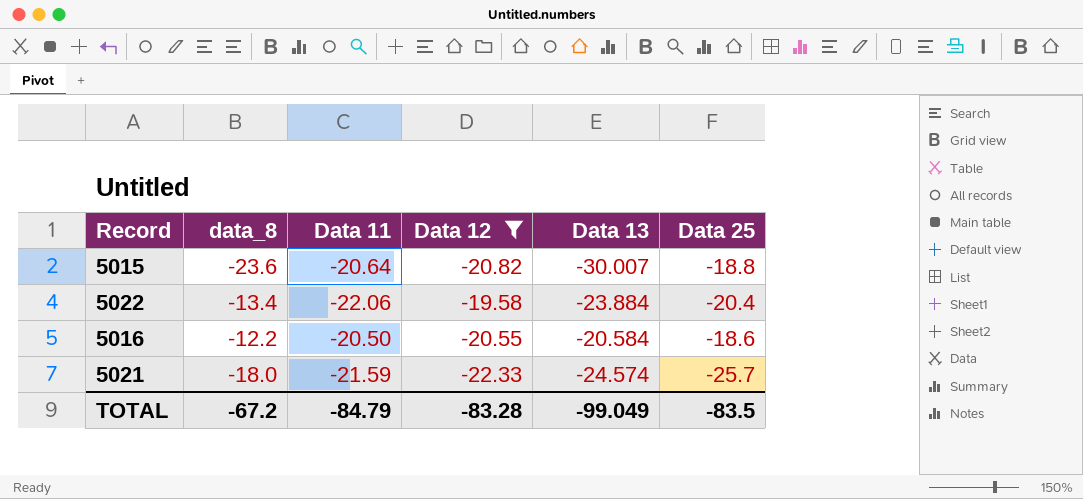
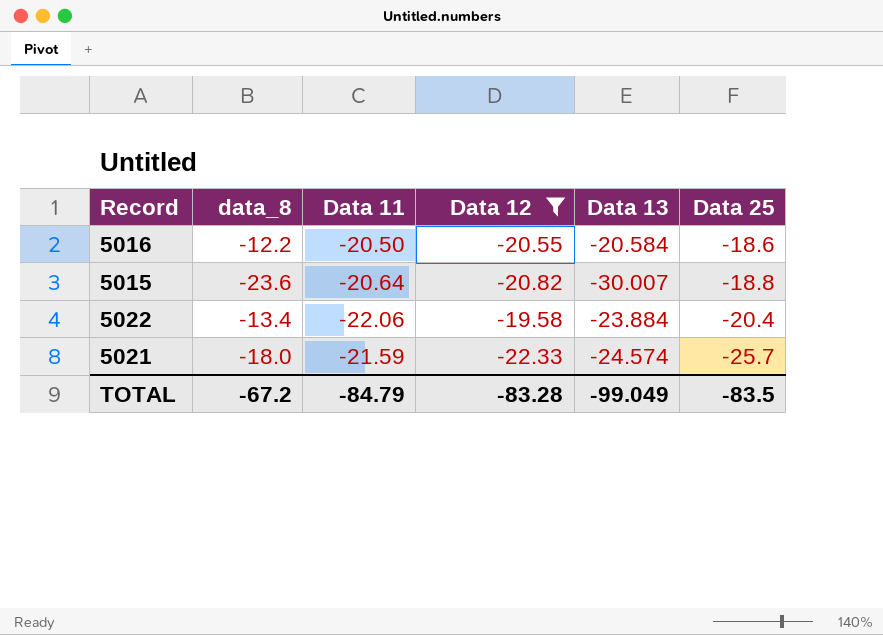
row order: none -> Data 25 descending

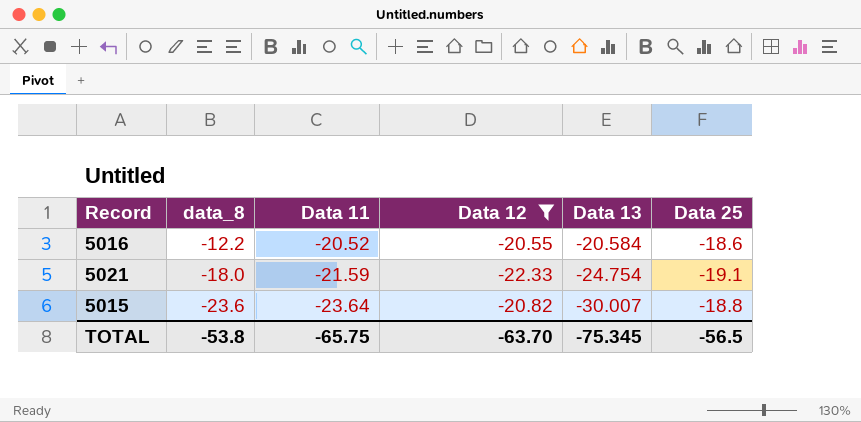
row order: Data 25 descending -> data_8 descending
row 5022: -13.4 | -22.06 | -19.58 | -23.884 | -20.4 -> none
5016 | Data 11: -20.50 -> -20.52
5021 | Data 13: -24.574 -> -24.754
5021 | Data 25: -25.7 -> -19.1
5015 | Data 11: -20.64 -> -23.64
TOTAL | data_8: -67.2 -> -53.8
TOTAL | Data 11: -84.79 -> -65.75
TOTAL | Data 12: -83.28 -> -63.70
TOTAL | Data 13: -99.049 -> -75.345
TOTAL | Data 25: -83.5 -> -56.5

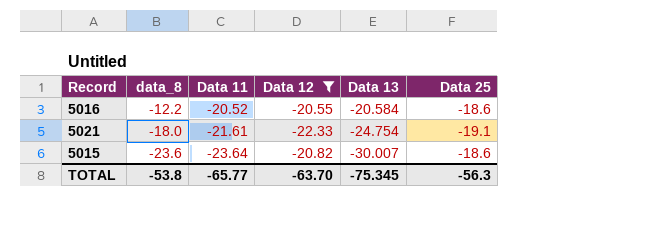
5021 | Data 11: -21.59 -> -21.61
5015 | Data 25: -18.8 -> -18.6
TOTAL | Data 11: -65.75 -> -65.77
TOTAL | Data 25: -56.5 -> -56.3

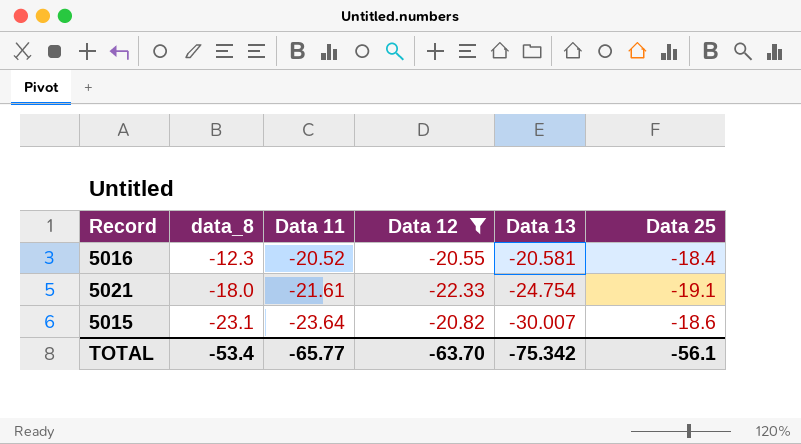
5016 | data_8: -12.2 -> -12.3
5016 | Data 13: -20.584 -> -20.581
5016 | Data 25: -18.6 -> -18.4
5015 | data_8: -23.6 -> -23.1
TOTAL | data_8: -53.8 -> -53.4
TOTAL | Data 13: -75.345 -> -75.342
TOTAL | Data 25: -56.3 -> -56.1

